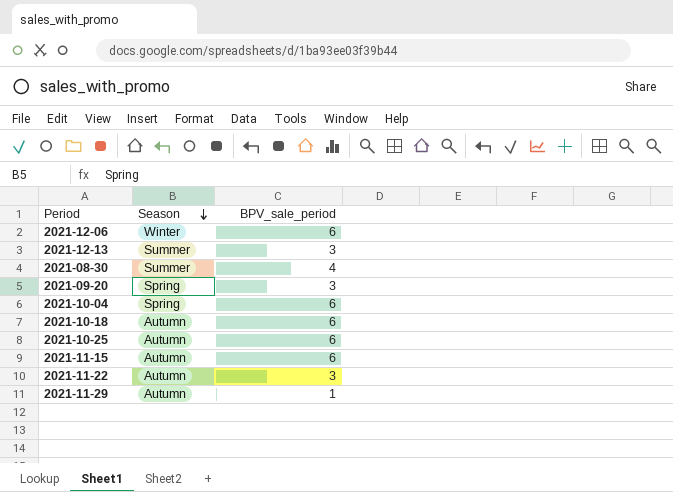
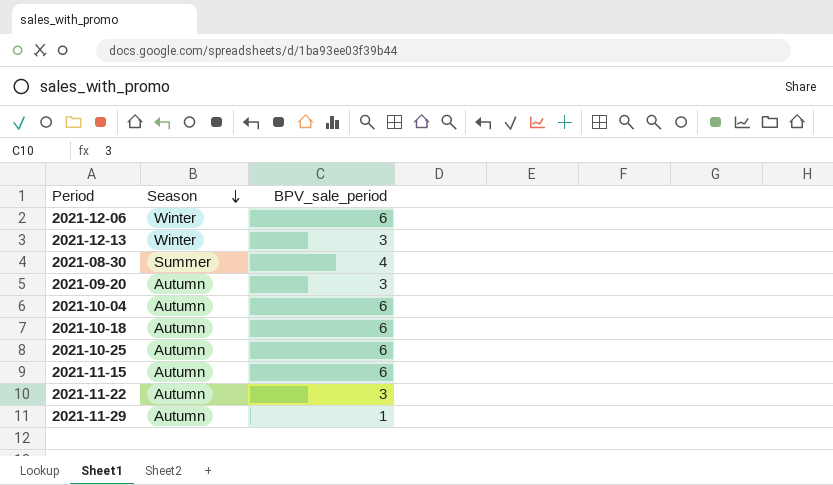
2021-12-13 | Season: Summer -> Winter
2021-09-20 | Season: Spring -> Autumn
2021-10-04 | Season: Spring -> Autumn

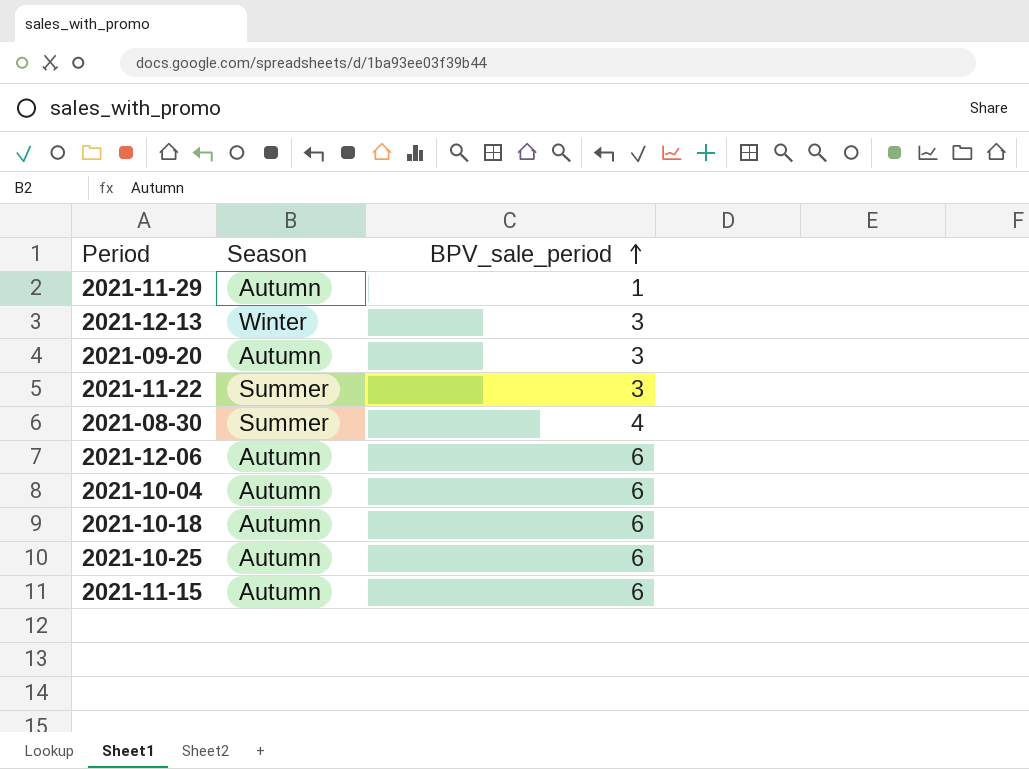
row order: Season descending -> BPV_sale_period ascending
2021-11-22 | Season: Autumn -> Summer
2021-12-06 | Season: Winter -> Autumn

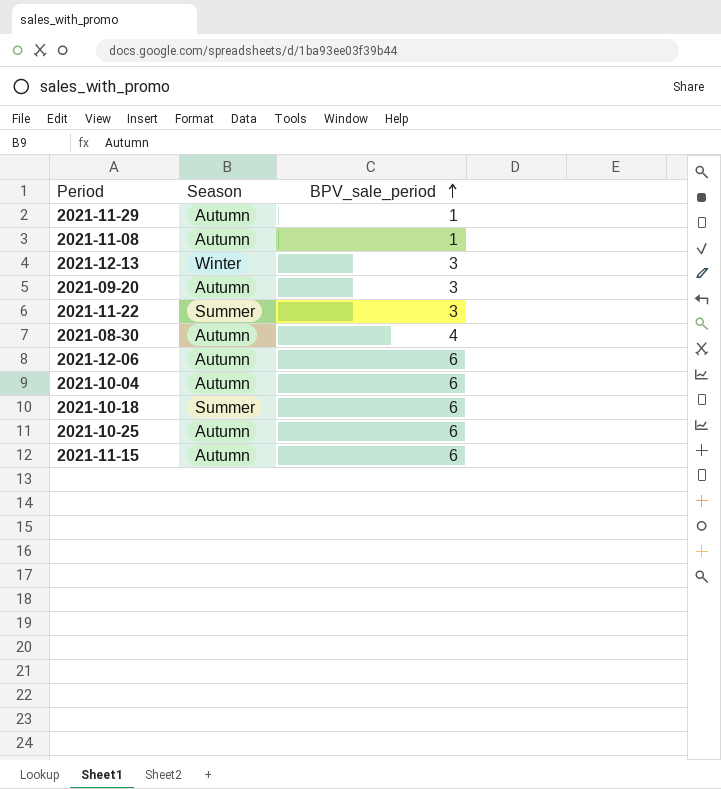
row 2021-11-08: none -> Autumn | 1
2021-08-30 | Season: Summer -> Autumn
2021-10-18 | Season: Autumn -> Summer

